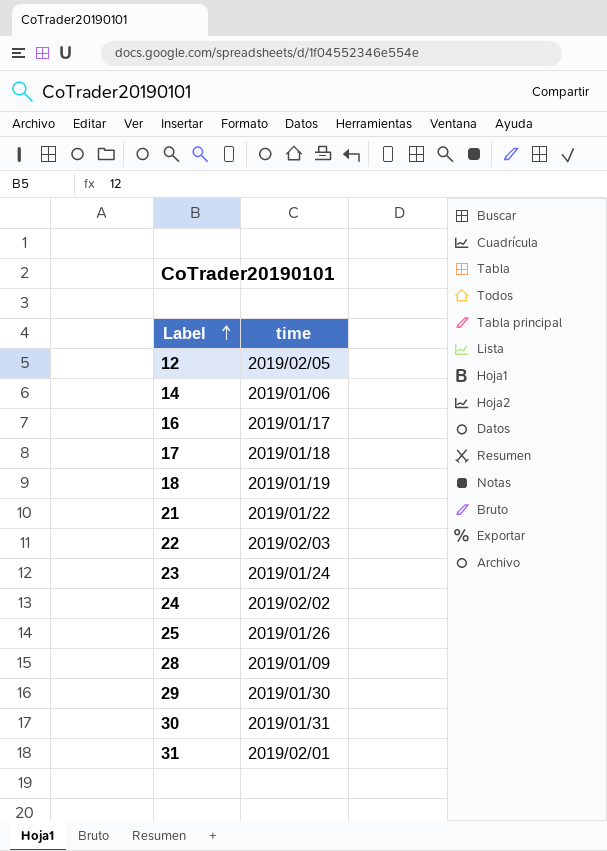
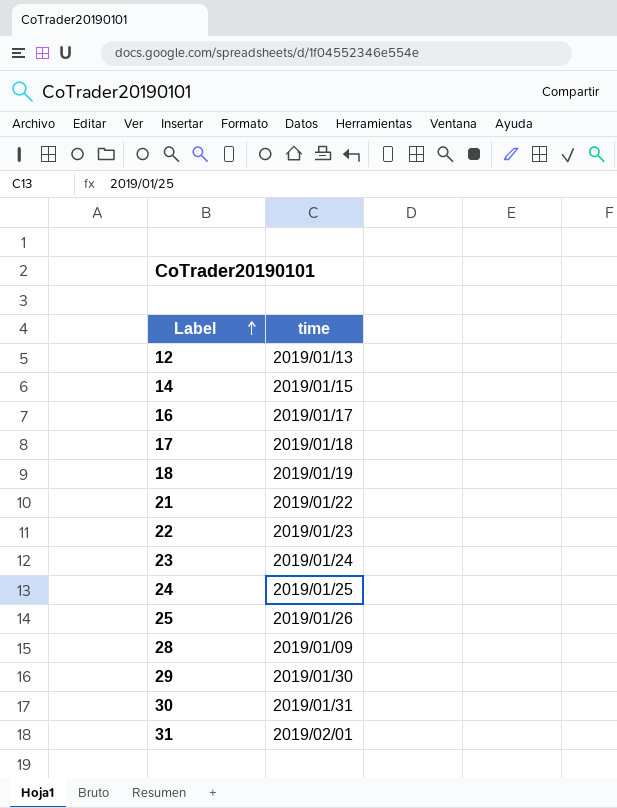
12 | time: 2019/02/05 -> 2019/01/13
14 | time: 2019/01/06 -> 2019/01/15
22 | time: 2019/02/03 -> 2019/01/23
24 | time: 2019/02/02 -> 2019/01/25

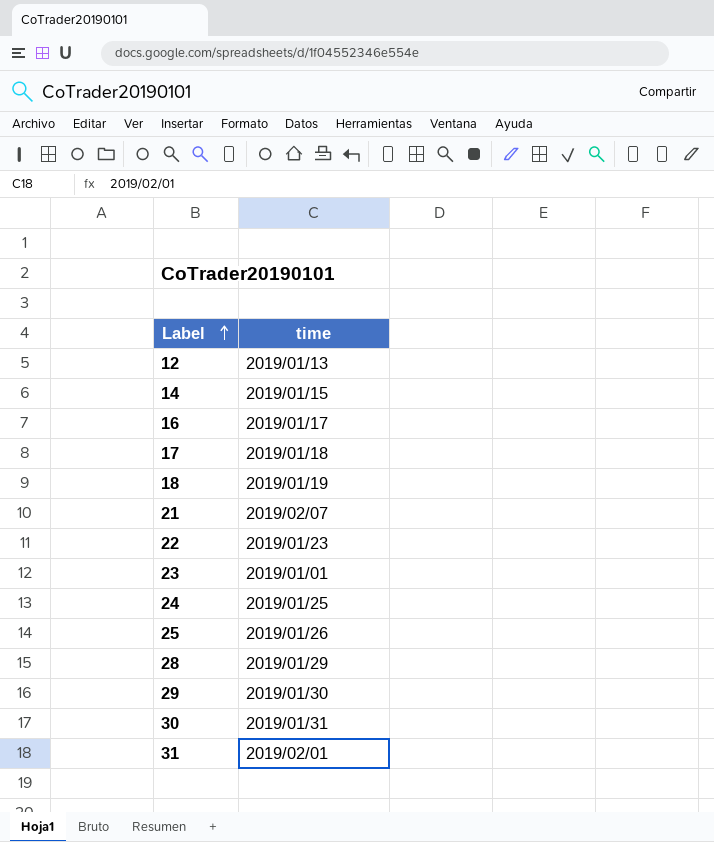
21 | time: 2019/01/22 -> 2019/02/07
23 | time: 2019/01/24 -> 2019/01/01
28 | time: 2019/01/09 -> 2019/01/29

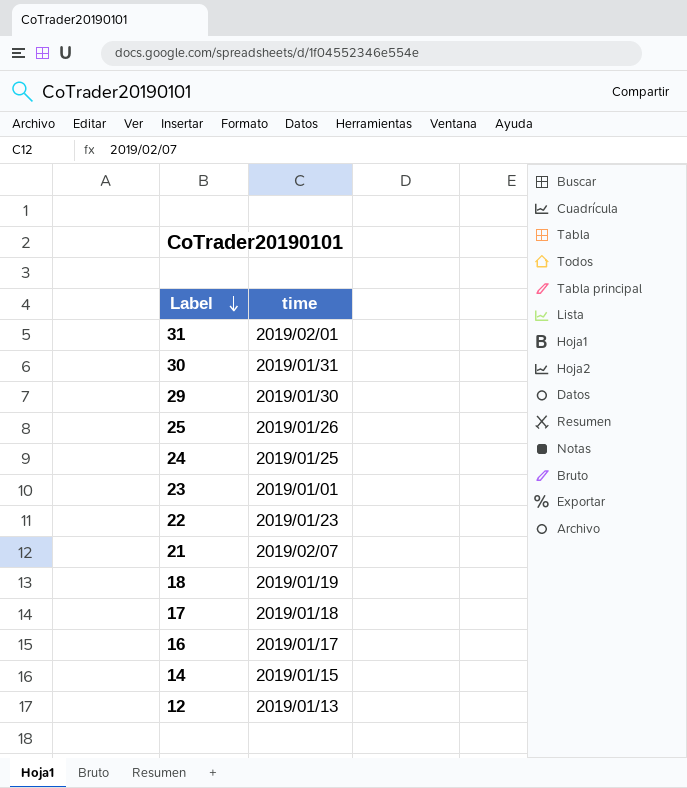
row order: Label ascending -> Label descending
row 28: 2019/01/29 -> none

